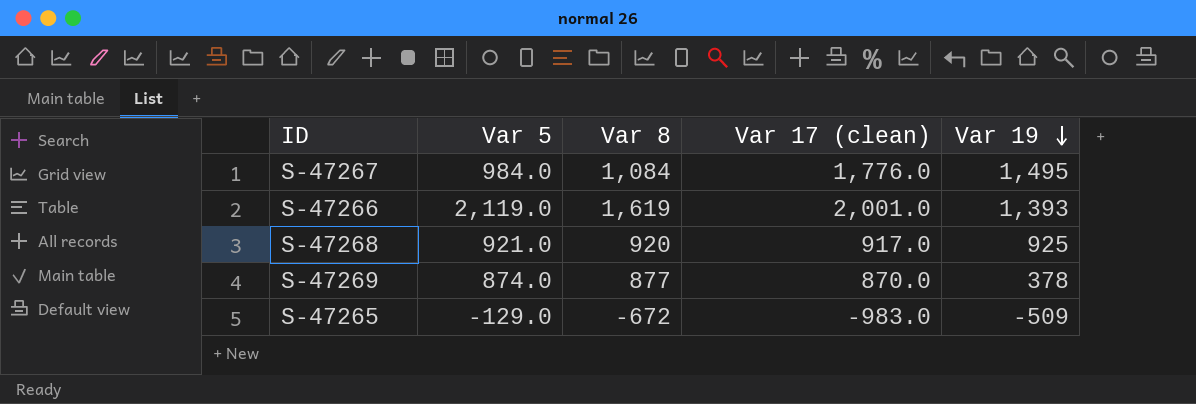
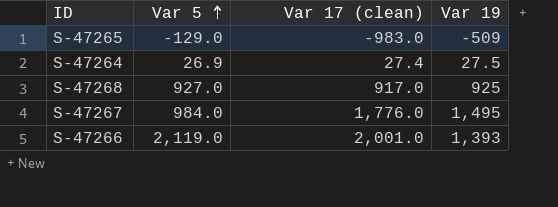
row order: Var 19 descending -> Var 5 ascending
column Var 8 | position: 3 -> none
row S-47269: 874.0 | 877 | 870.0 | 378 -> none
row S-47264: none -> 26.9 | 27.4 | 27.5
S-47268 | Var 5: 921.0 -> 927.0

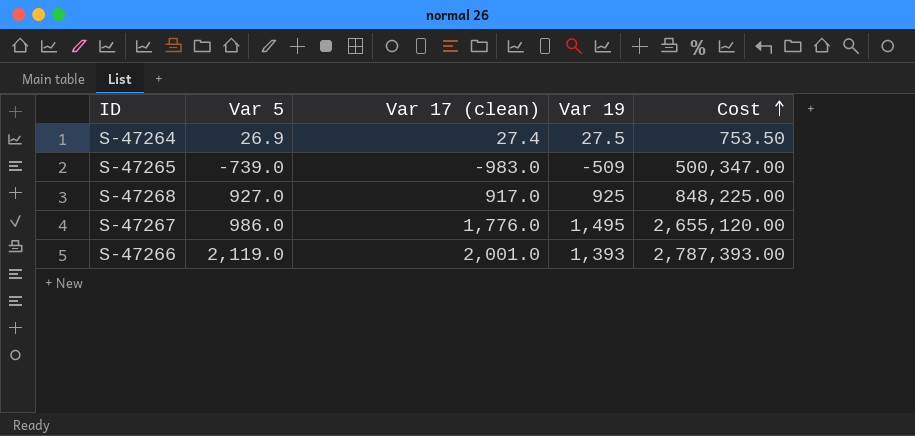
row order: Var 5 ascending -> Cost ascending
column Cost | formula: none -> [Var 17 (clean)] * [Var 19]
S-47265 | Var 5: -129.0 -> -739.0
S-47267 | Var 5: 984.0 -> 986.0

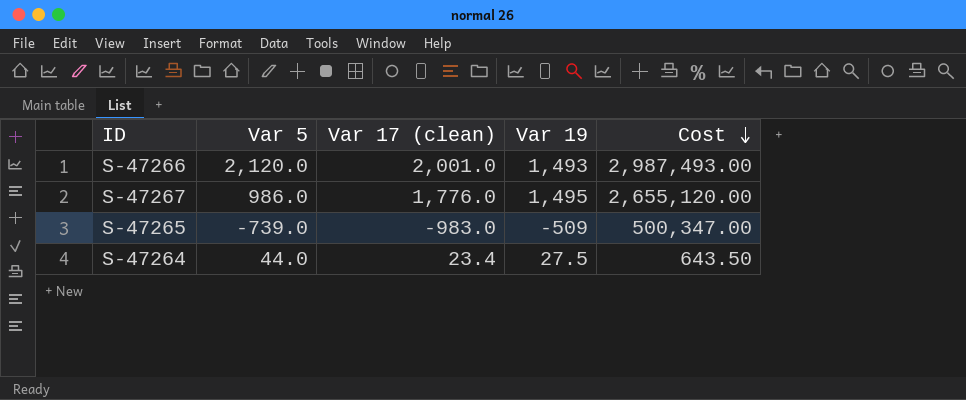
row order: Cost ascending -> Cost descending
row S-47268: 927.0 | 917.0 | 925 | 848,225.00 -> none
S-47266 | Var 5: 2,119.0 -> 2,120.0
S-47266 | Var 19: 1,393 -> 1,493
S-47266 | Cost: 2,787,393.00 -> 2,987,493.00
S-47264 | Var 5: 26.9 -> 44.0
S-47264 | Var 17 (clean): 27.4 -> 23.4
S-47264 | Cost: 753.50 -> 643.50

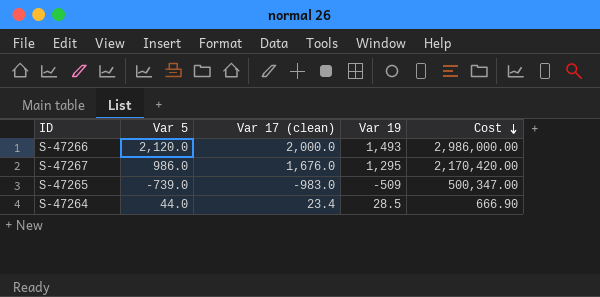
S-47266 | Var 17 (clean): 2,001.0 -> 2,000.0
S-47266 | Cost: 2,987,493.00 -> 2,986,000.00
S-47267 | Var 17 (clean): 1,776.0 -> 1,676.0
S-47267 | Var 19: 1,495 -> 1,295
S-47267 | Cost: 2,655,120.00 -> 2,170,420.00
S-47264 | Var 19: 27.5 -> 28.5
S-47264 | Cost: 643.50 -> 666.90

